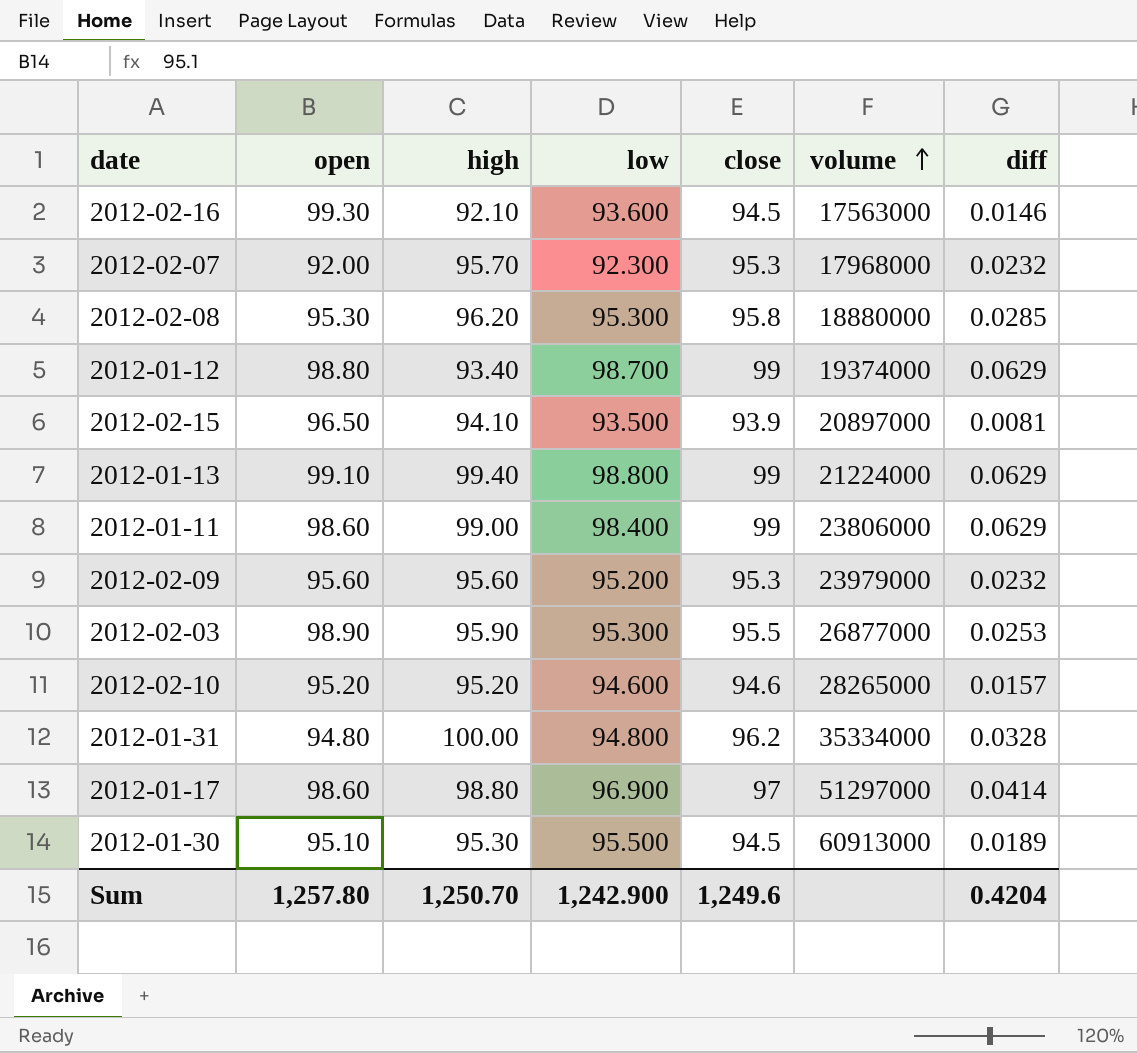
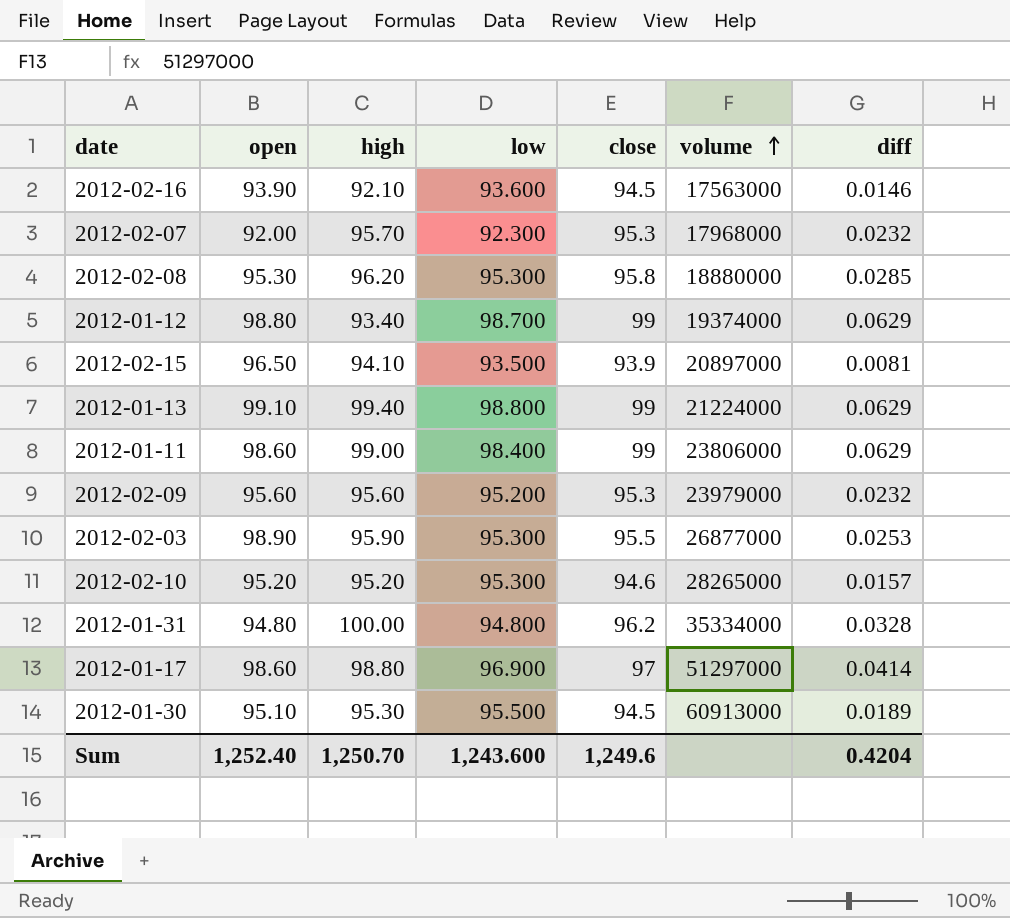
2012-02-16 | open: 99.30 -> 93.90
2012-02-10 | low: 94.600 -> 95.300
Sum | open: 1,257.80 -> 1,252.40
Sum | low: 1,242.900 -> 1,243.600

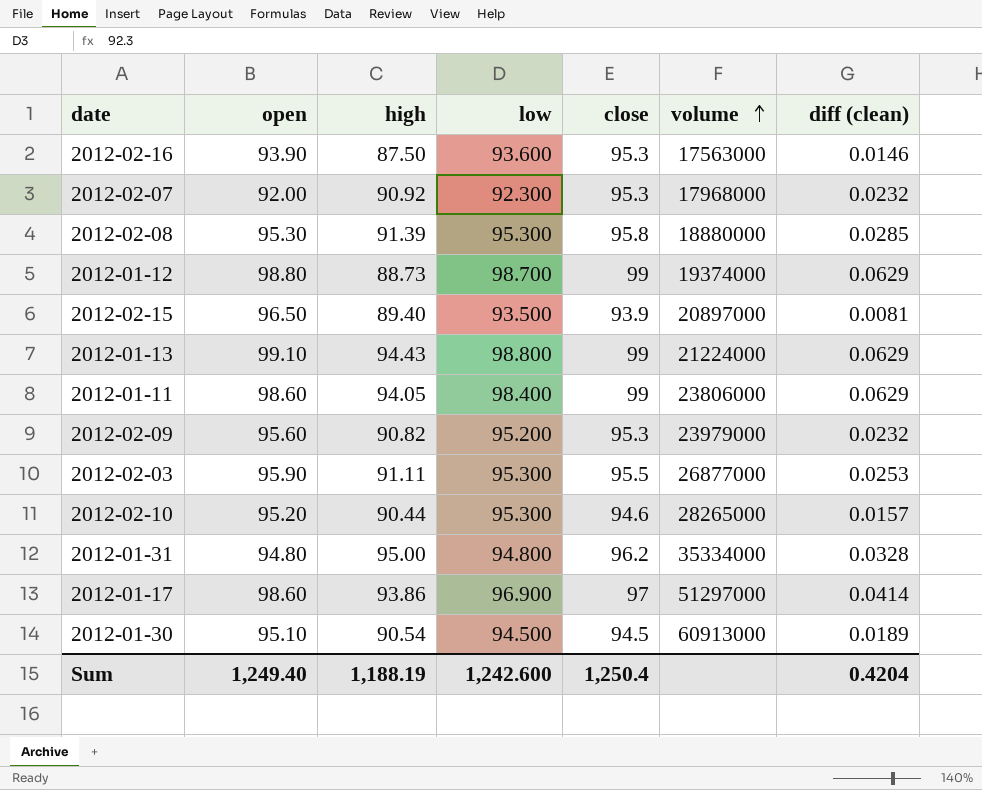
column name: diff -> diff (clean)
2012-02-16 | high: 92.10 -> 87.50
2012-02-16 | close: 94.5 -> 95.3
2012-02-07 | high: 95.70 -> 90.92
2012-02-08 | high: 96.20 -> 91.39
2012-01-12 | high: 93.40 -> 88.73
2012-02-15 | high: 94.10 -> 89.40
2012-01-13 | high: 99.40 -> 94.43
2012-01-11 | high: 99.00 -> 94.05
2012-02-09 | high: 95.60 -> 90.82
2012-02-03 | open: 98.90 -> 95.90
2012-02-03 | high: 95.90 -> 91.11
2012-02-10 | high: 95.20 -> 90.44
2012-01-31 | high: 100.00 -> 95.00
2012-01-17 | high: 98.80 -> 93.86
2012-01-30 | high: 95.30 -> 90.54
2012-01-30 | low: 95.500 -> 94.500
Sum | open: 1,252.40 -> 1,249.40
Sum | high: 1,250.70 -> 1,188.19
Sum | low: 1,243.600 -> 1,242.600
Sum | close: 1,249.6 -> 1,250.4

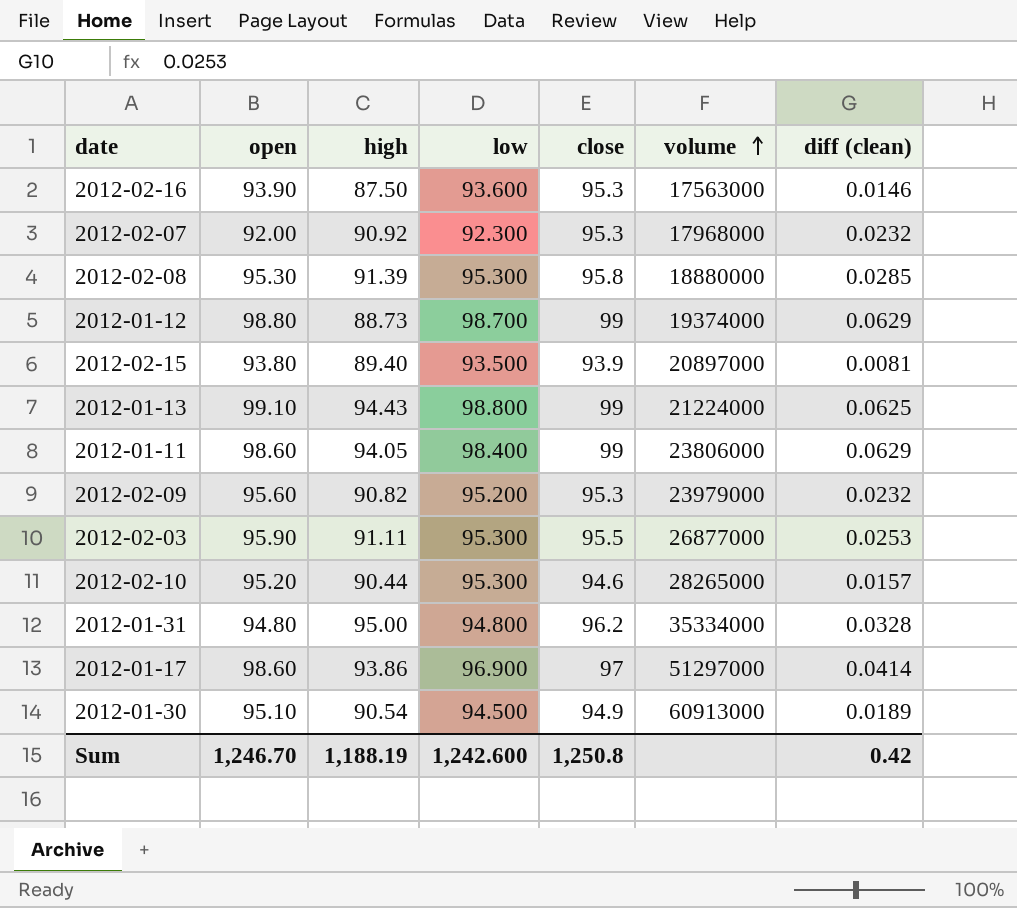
2012-02-15 | open: 96.50 -> 93.80
2012-01-13 | diff (clean): 0.0629 -> 0.0625
2012-01-30 | close: 94.5 -> 94.9
Sum | open: 1,249.40 -> 1,246.70
Sum | close: 1,250.4 -> 1,250.8
Sum | diff (clean): 0.4204 -> 0.42

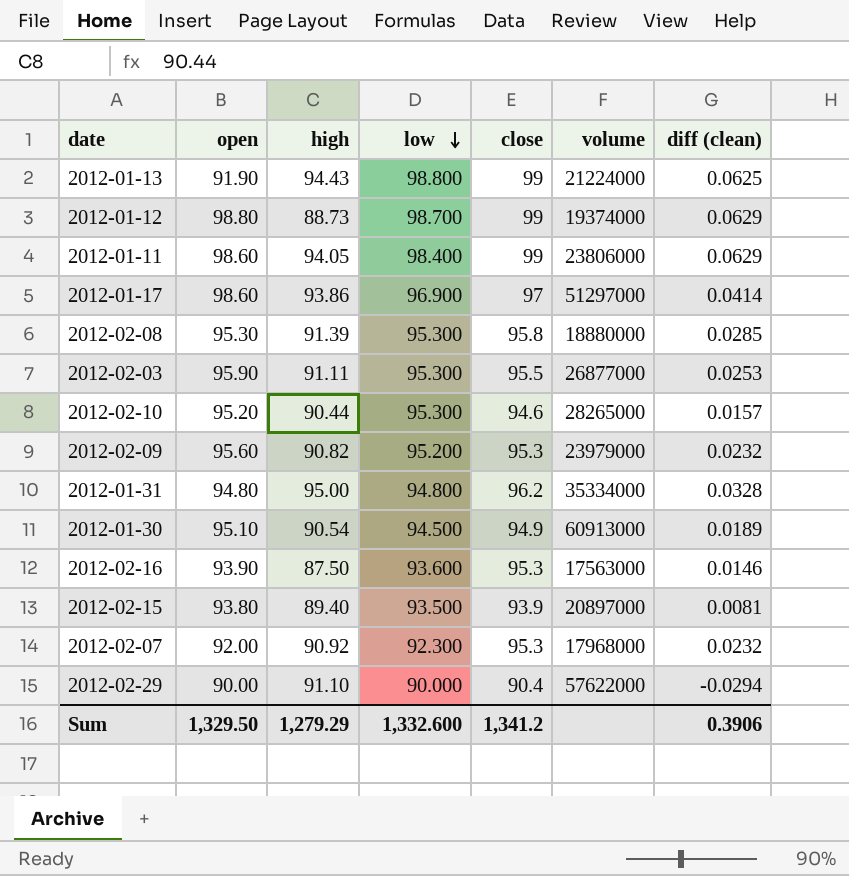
row order: volume ascending -> low descending
2012-01-13 | open: 99.10 -> 91.90
row 2012-02-29: none -> 90.00 | 91.10 | 90.000 | 90.4 | 57622000 | -0.0294
Sum | open: 1,246.70 -> 1,329.50
Sum | high: 1,188.19 -> 1,279.29
Sum | low: 1,242.600 -> 1,332.600
Sum | close: 1,250.8 -> 1,341.2
Sum | diff (clean): 0.42 -> 0.3906

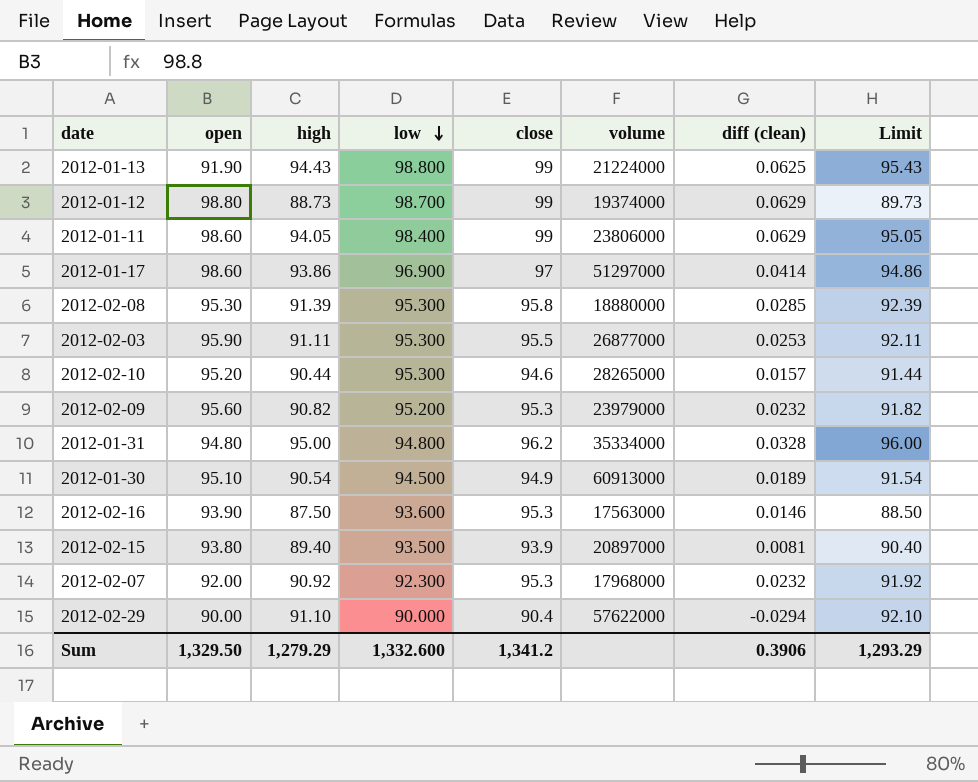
column Limit | formula: none -> [high] + 1

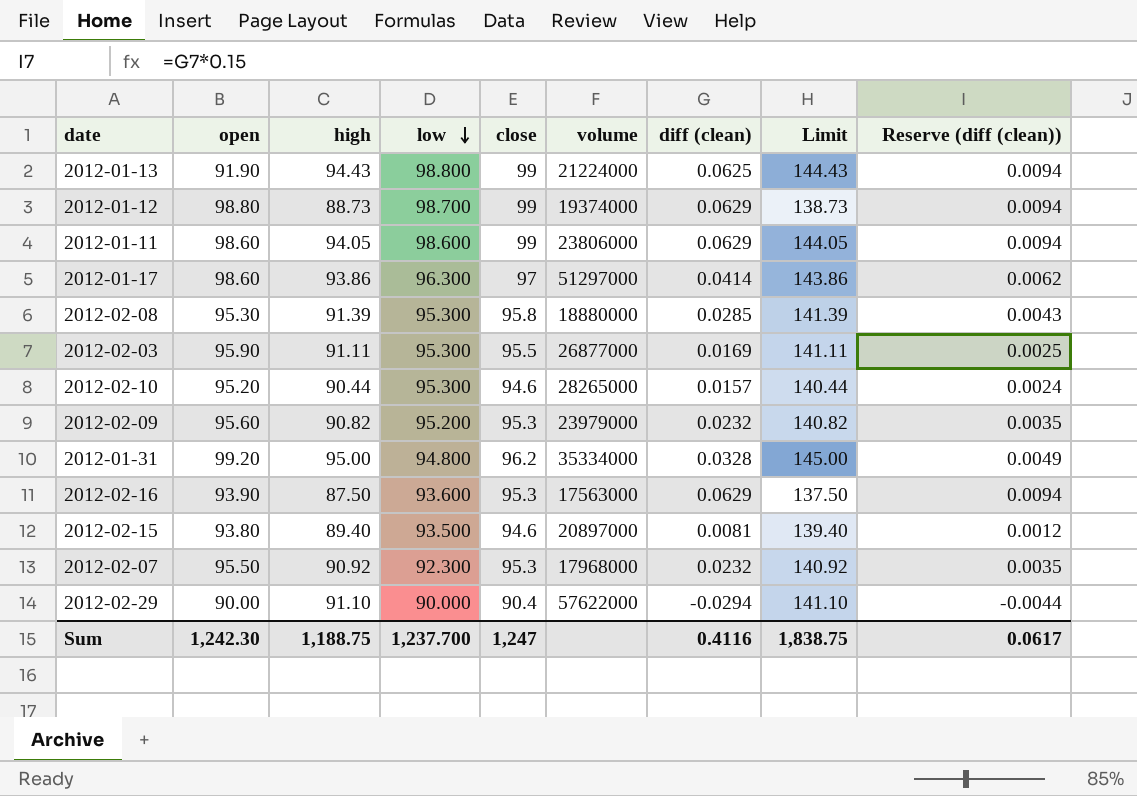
column Limit | formula: [high] + 1 -> [high] + 50
column Reserve (diff (clean)) | formula: none -> [diff (clean)] * 0.15
row 2012-01-30: 95.10 | 90.54 | 94.500 | 94.9 | 60913000 | 0.0189 | 91.54 -> none
2012-01-11 | low: 98.400 -> 98.600
2012-01-17 | low: 96.900 -> 96.300
2012-02-03 | diff (clean): 0.0253 -> 0.0169
2012-01-31 | open: 94.80 -> 99.20
2012-02-16 | diff (clean): 0.0146 -> 0.0629
2012-02-15 | close: 93.9 -> 94.6
2012-02-07 | open: 92.00 -> 95.50
Sum | open: 1,329.50 -> 1,242.30
Sum | high: 1,279.29 -> 1,188.75
Sum | low: 1,332.600 -> 1,237.700
Sum | close: 1,341.2 -> 1,247
Sum | diff (clean): 0.3906 -> 0.4116
Sum | Limit: 1,293.29 -> 1,838.75

